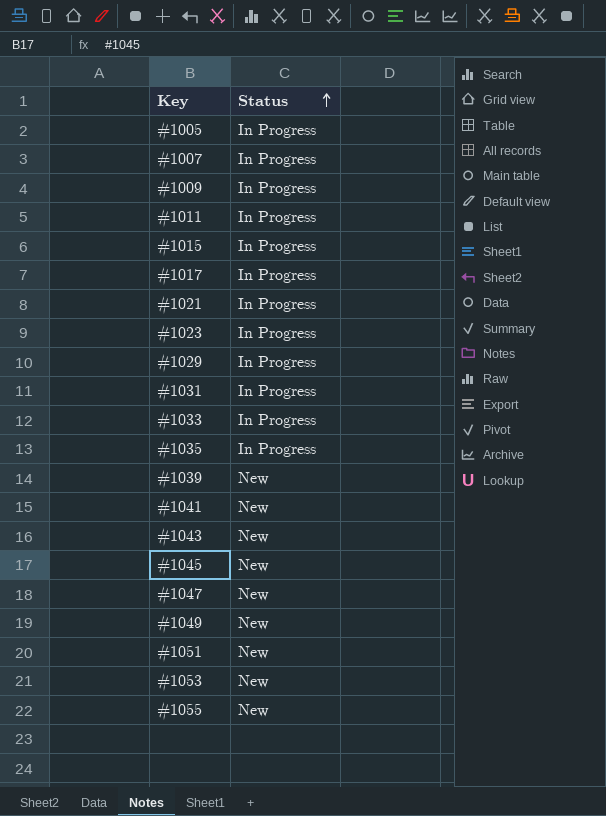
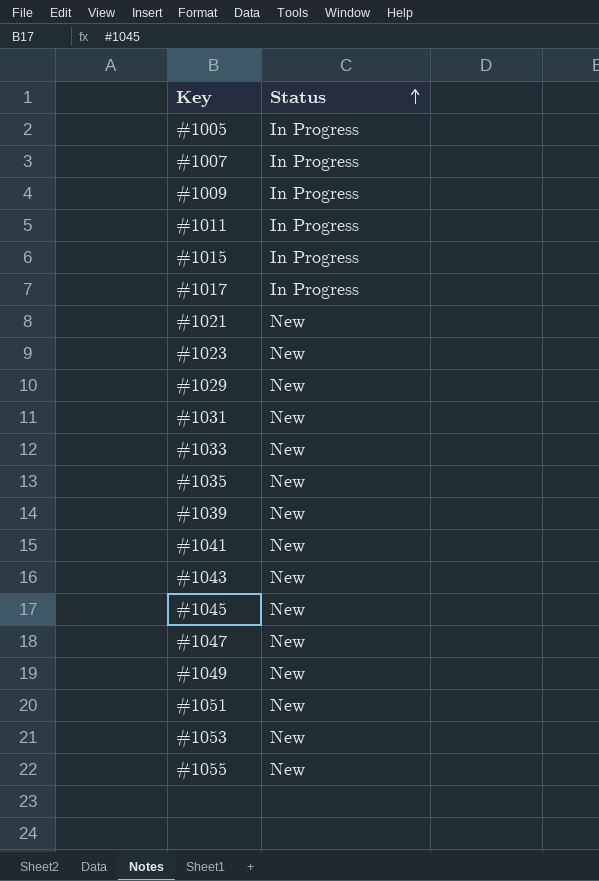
#1021 | Status: In Progress -> New
#1023 | Status: In Progress -> New
#1029 | Status: In Progress -> New
#1031 | Status: In Progress -> New
#1033 | Status: In Progress -> New
#1035 | Status: In Progress -> New

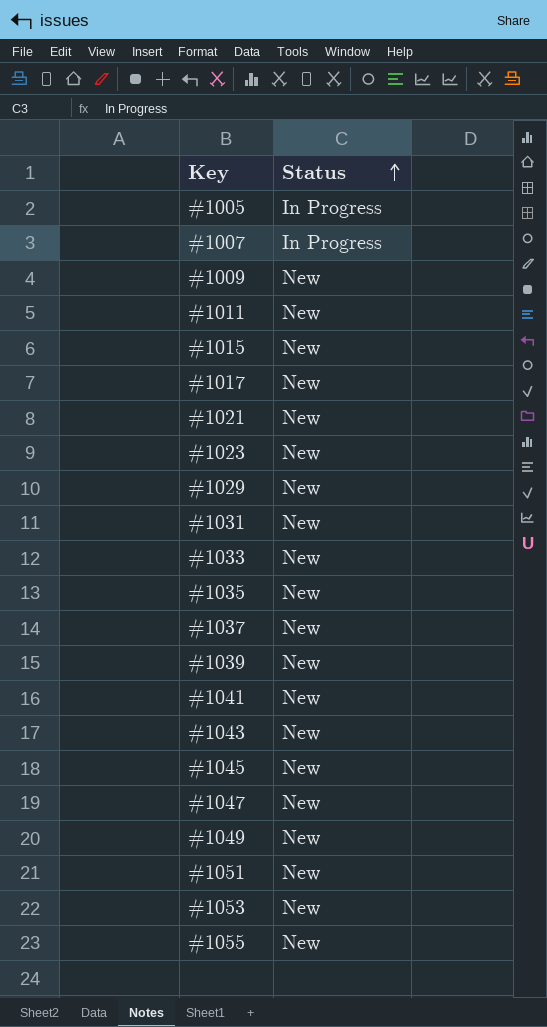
#1009 | Status: In Progress -> New
#1011 | Status: In Progress -> New
#1015 | Status: In Progress -> New
#1017 | Status: In Progress -> New
row #1037: none -> New

